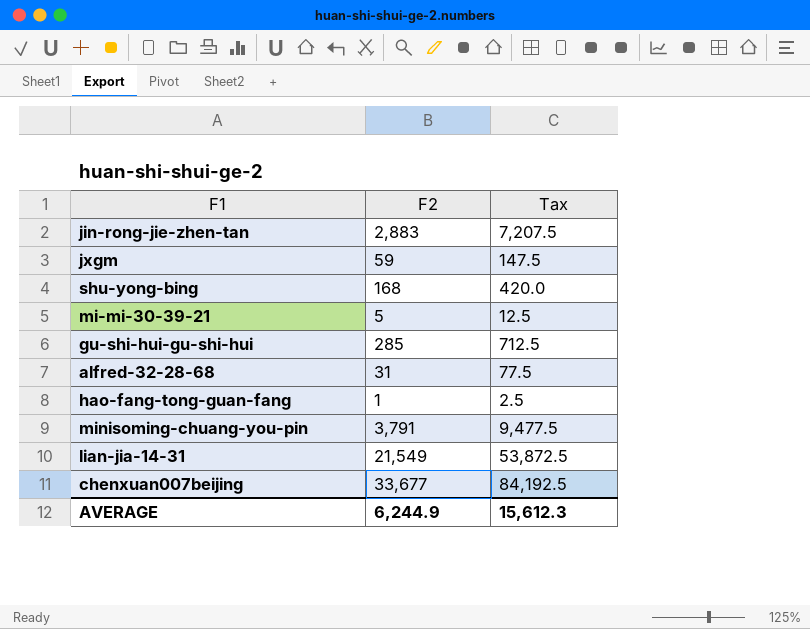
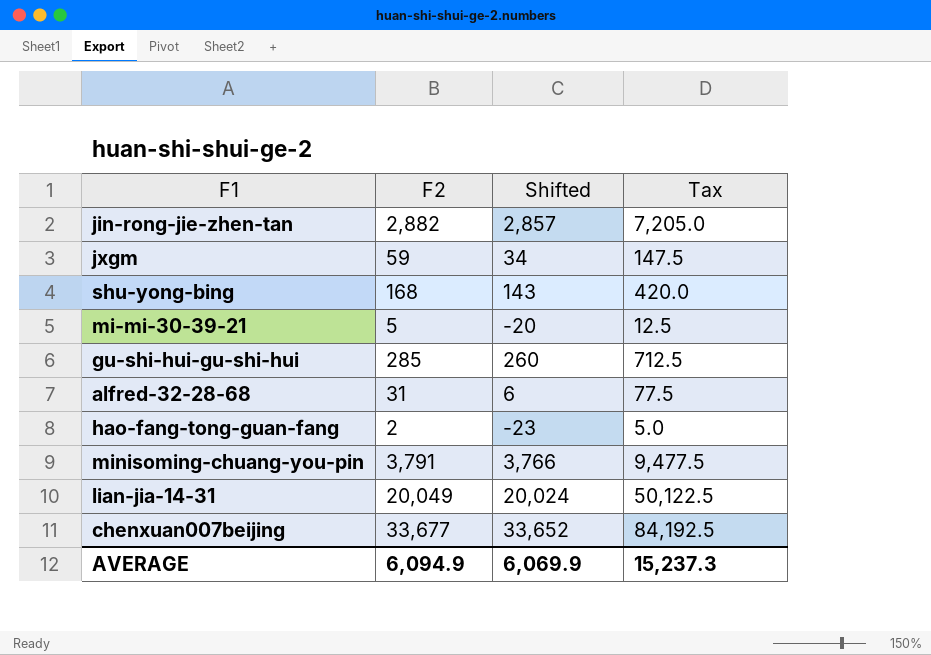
column Shifted | formula: none -> [F2] - 25
jin-rong-jie-zhen-tan | F2: 2,883 -> 2,882
jin-rong-jie-zhen-tan | Tax: 7,207.5 -> 7,205.0
hao-fang-tong-guan-fang | F2: 1 -> 2
hao-fang-tong-guan-fang | Tax: 2.5 -> 5.0
lian-jia-14-31 | F2: 21,549 -> 20,049
lian-jia-14-31 | Tax: 53,872.5 -> 50,122.5
AVERAGE | F2: 6,244.9 -> 6,094.9
AVERAGE | Tax: 15,612.3 -> 15,237.3

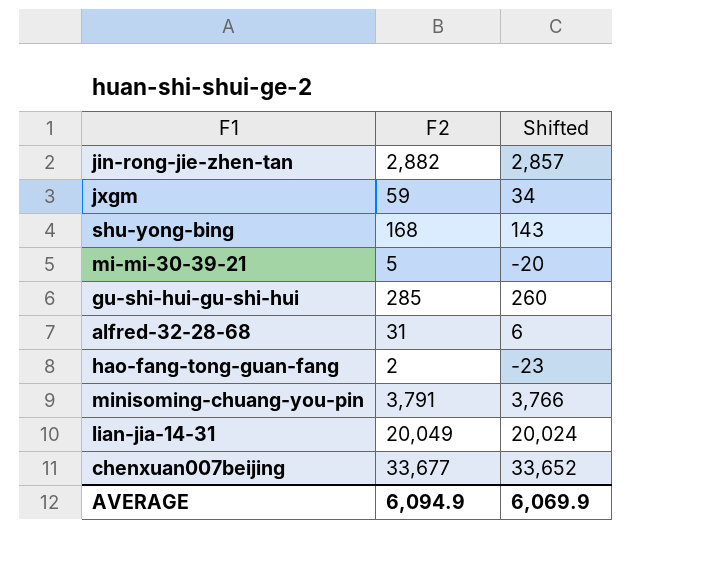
column Tax | formula: [F2] * 2.5 -> none

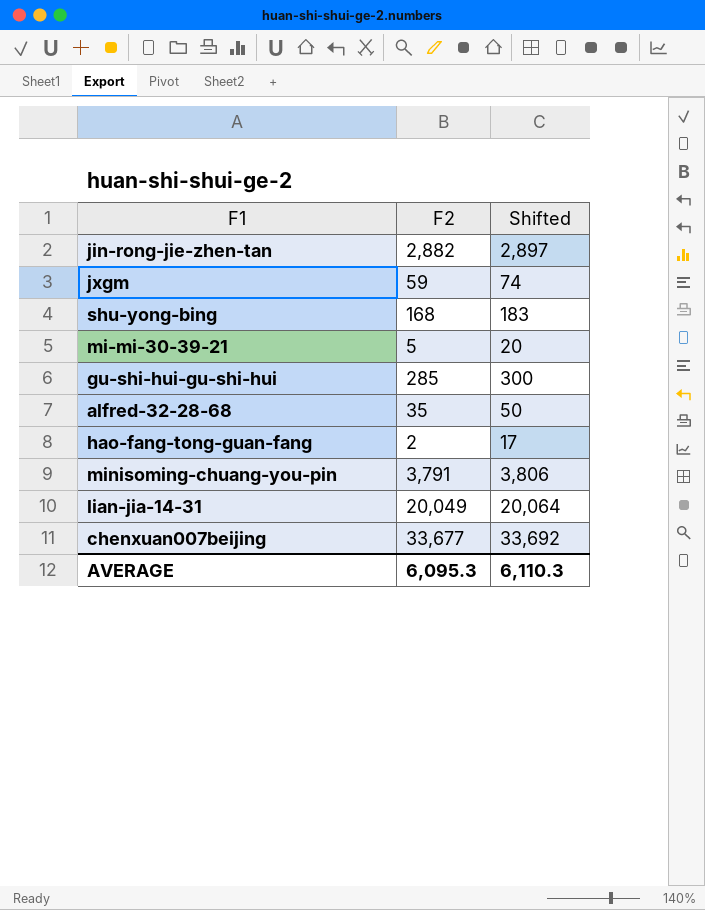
column Shifted | formula: [F2] - 25 -> [F2] + 15
alfred-32-28-68 | F2: 31 -> 35
AVERAGE | F2: 6,094.9 -> 6,095.3
AVERAGE | Shifted: 6,069.9 -> 6,110.3

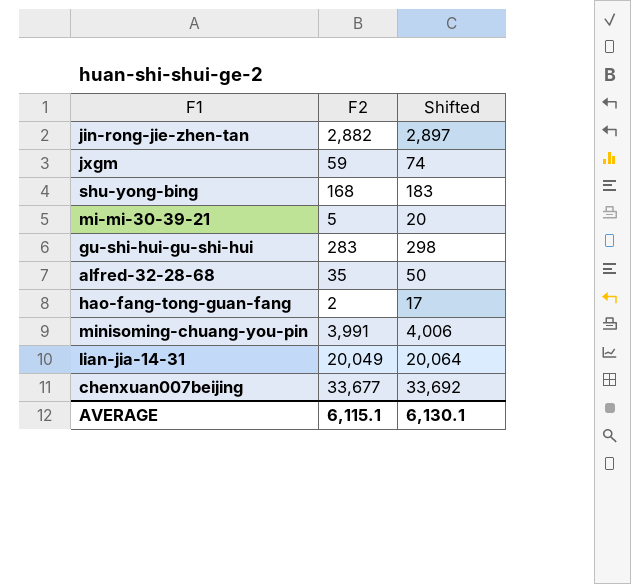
gu-shi-hui-gu-shi-hui | F2: 285 -> 283
gu-shi-hui-gu-shi-hui | Shifted: 300 -> 298
minisoming-chuang-you-pin | F2: 3,791 -> 3,991
minisoming-chuang-you-pin | Shifted: 3,806 -> 4,006
AVERAGE | F2: 6,095.3 -> 6,115.1
AVERAGE | Shifted: 6,110.3 -> 6,130.1

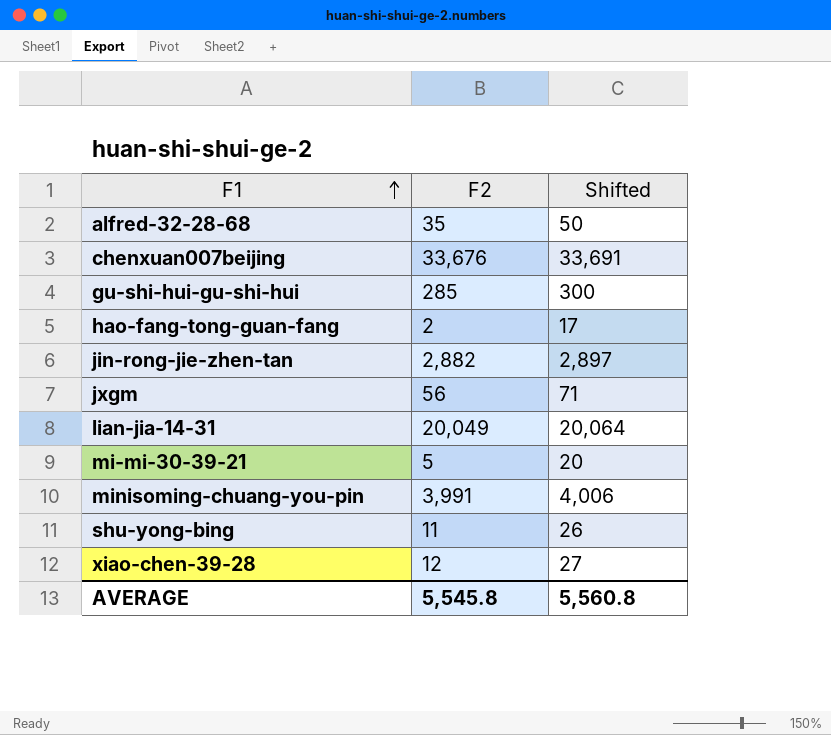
row order: none -> F1 ascending
chenxuan007beijing | F2: 33,677 -> 33,676
chenxuan007beijing | Shifted: 33,692 -> 33,691
gu-shi-hui-gu-shi-hui | F2: 283 -> 285
gu-shi-hui-gu-shi-hui | Shifted: 298 -> 300
jxgm | F2: 59 -> 56
jxgm | Shifted: 74 -> 71
shu-yong-bing | F2: 168 -> 11
shu-yong-bing | Shifted: 183 -> 26
row xiao-chen-39-28: none -> 12 | 27
AVERAGE | F2: 6,115.1 -> 5,545.8
AVERAGE | Shifted: 6,130.1 -> 5,560.8

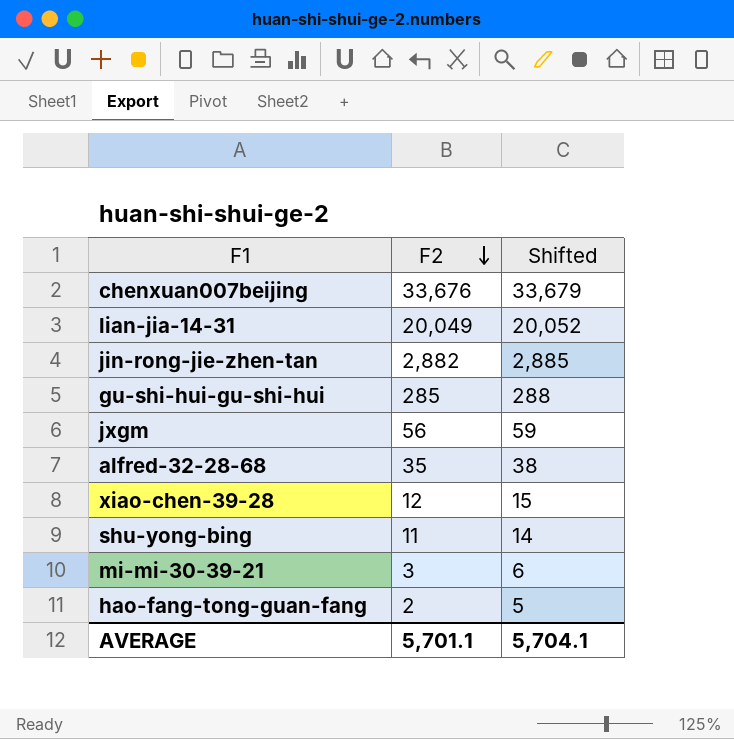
row order: F1 ascending -> F2 descending
column Shifted | formula: [F2] + 15 -> [F2] + 3
row minisoming-chuang-you-pin: 3,991 | 4,006 -> none
mi-mi-30-39-21 | F2: 5 -> 3
AVERAGE | F2: 5,545.8 -> 5,701.1
AVERAGE | Shifted: 5,560.8 -> 5,704.1

